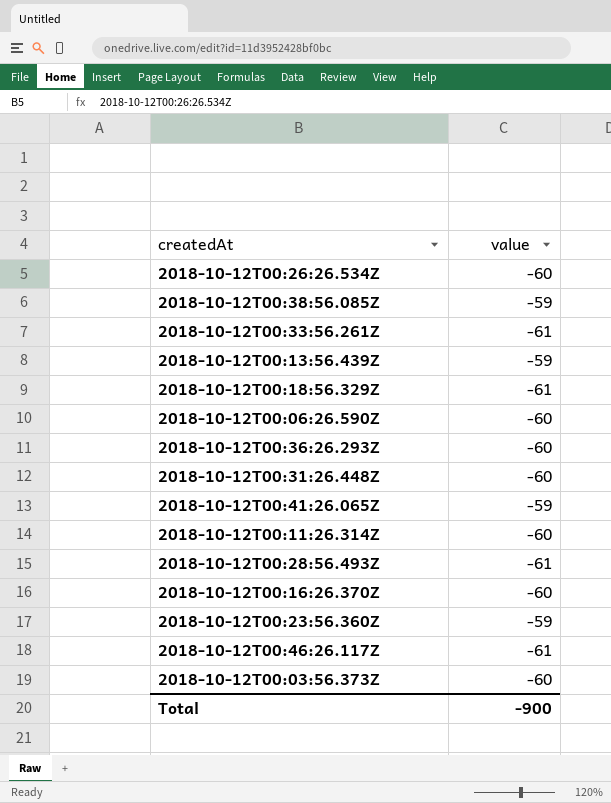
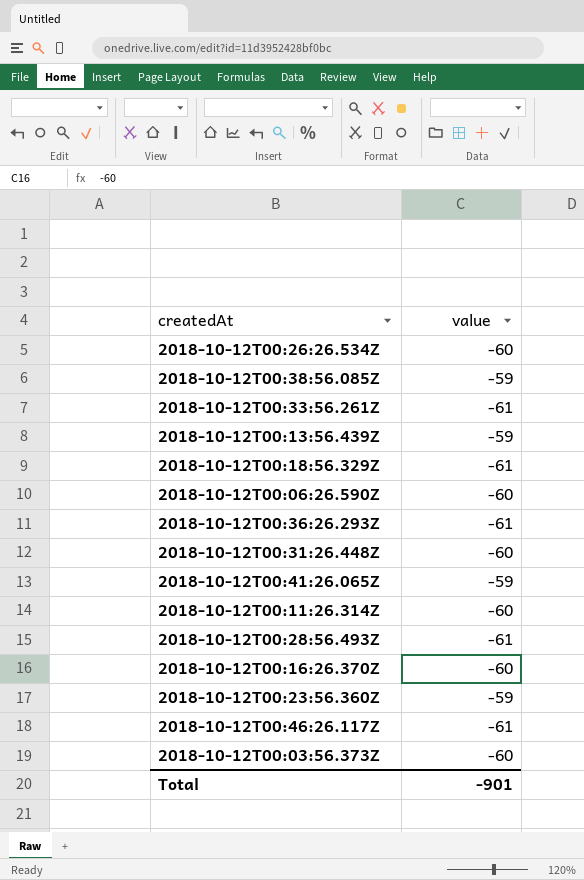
2018-10-12T00:36:26.293Z | value: -60 -> -61
Total | value: -900 -> -901

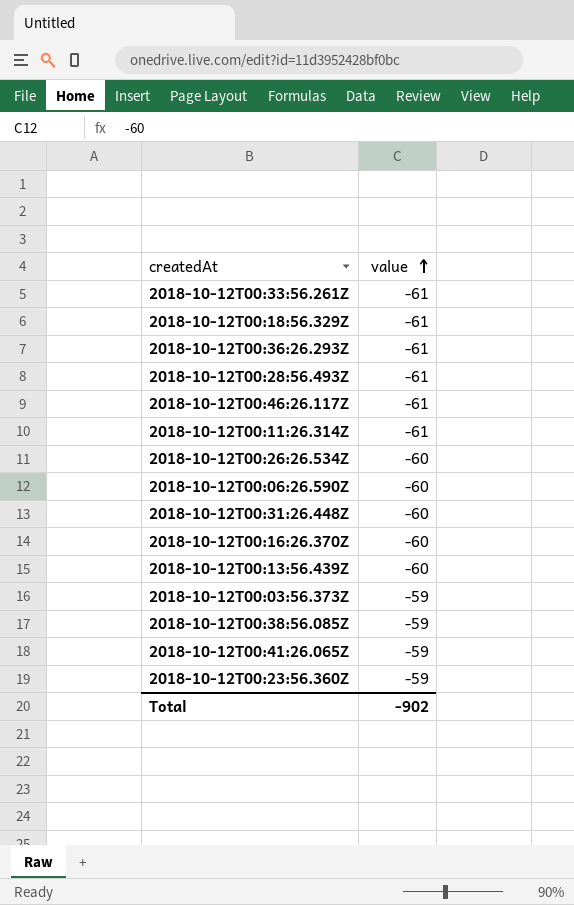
row order: none -> value ascending
2018-10-12T00:11:26.314Z | value: -60 -> -61
2018-10-12T00:13:56.439Z | value: -59 -> -60
2018-10-12T00:03:56.373Z | value: -60 -> -59
Total | value: -901 -> -902

